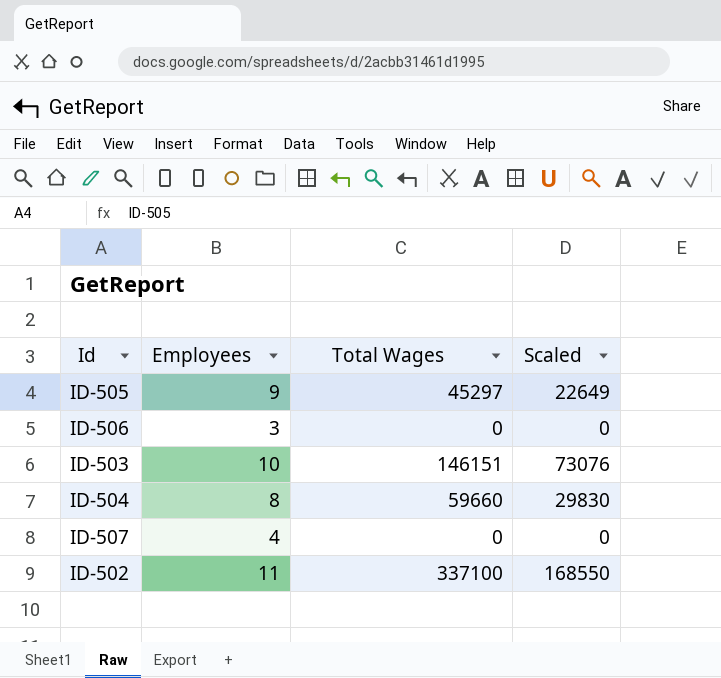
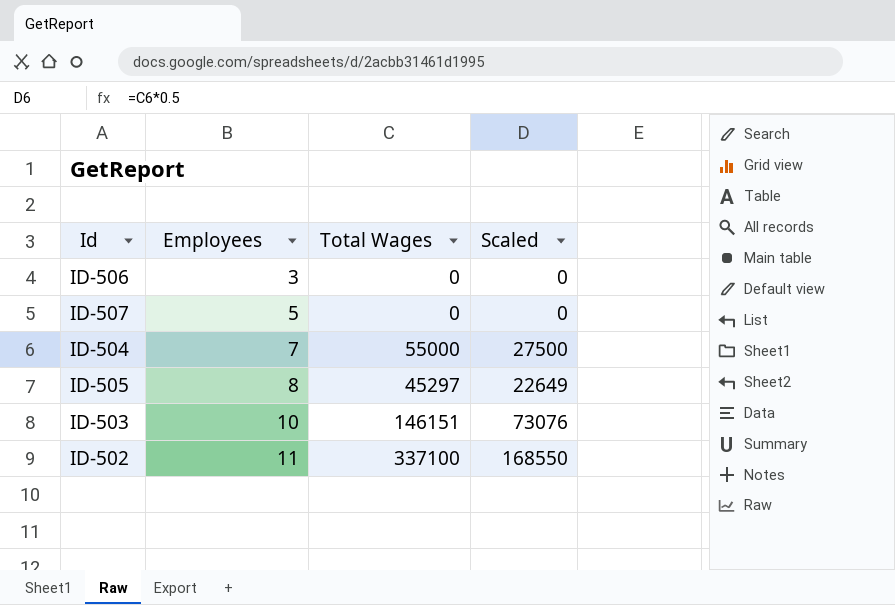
row order: none -> Employees ascending
ID-507 | Employees: 4 -> 5
ID-504 | Employees: 8 -> 7
ID-504 | Total Wages: 59660 -> 55000
ID-504 | Scaled: 29830 -> 27500
ID-505 | Employees: 9 -> 8

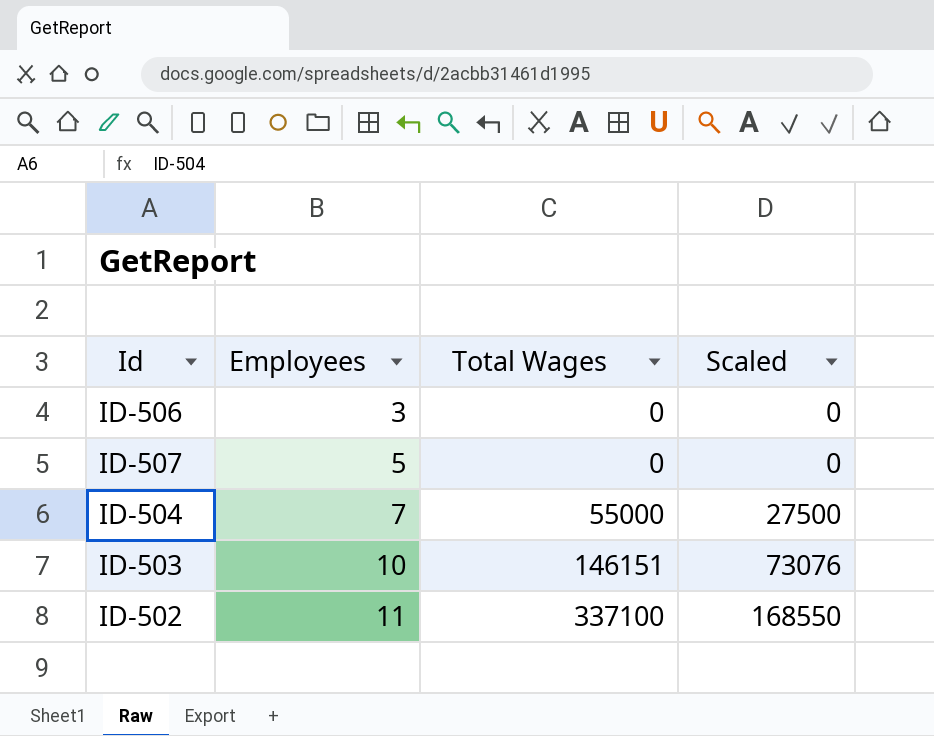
row ID-505: 8 | 45297 | 22649 -> none

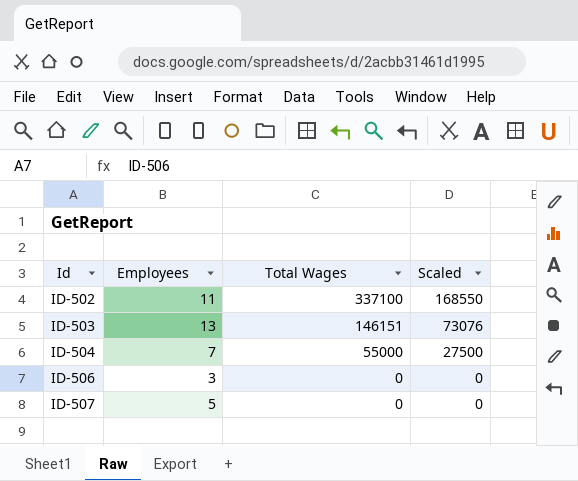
row order: Employees ascending -> Id ascending
ID-503 | Employees: 10 -> 13

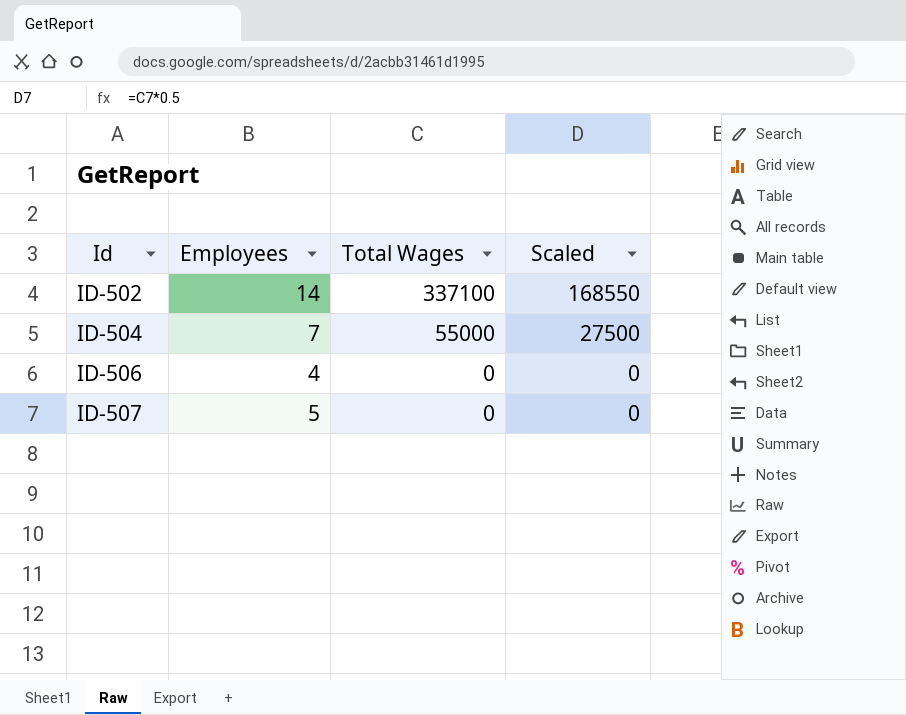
row ID-503: 13 | 146151 | 73076 -> none
ID-502 | Employees: 11 -> 14
ID-506 | Employees: 3 -> 4

